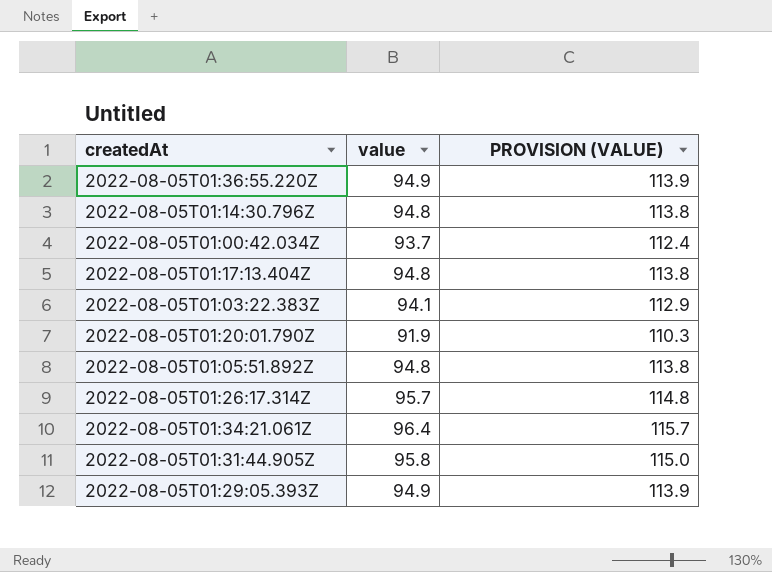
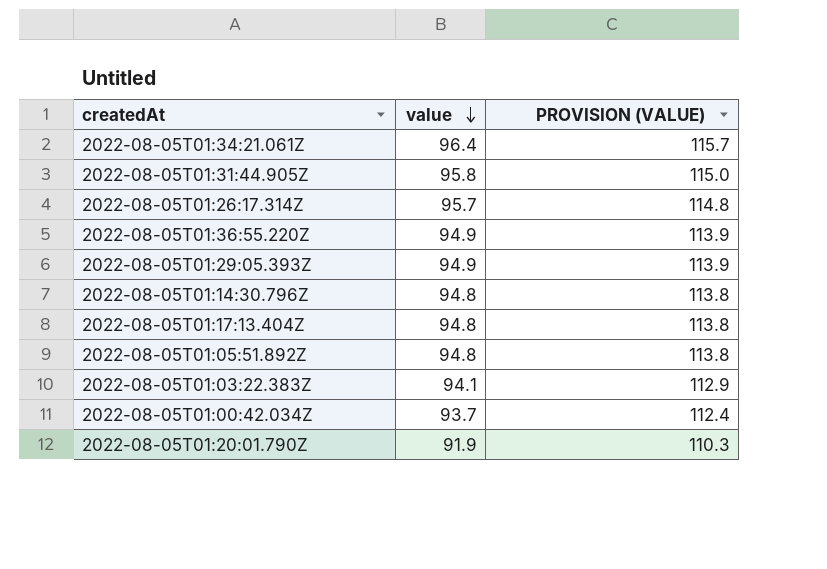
row order: none -> value descending

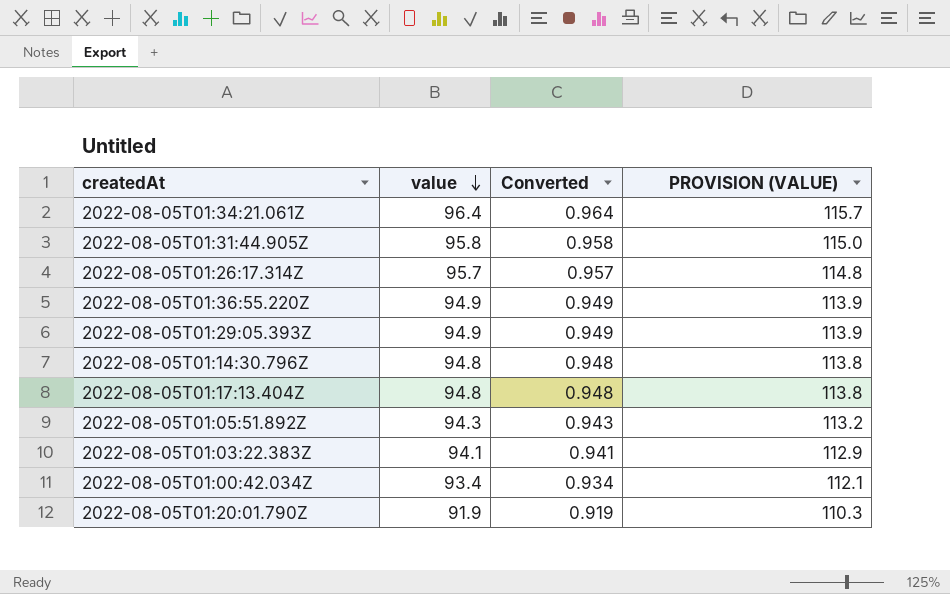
column Converted | formula: none -> [value] * 0.01
2022-08-05T01:05:51.892Z | value: 94.8 -> 94.3
2022-08-05T01:05:51.892Z | PROVISION (VALUE): 113.8 -> 113.2
2022-08-05T01:00:42.034Z | value: 93.7 -> 93.4
2022-08-05T01:00:42.034Z | PROVISION (VALUE): 112.4 -> 112.1

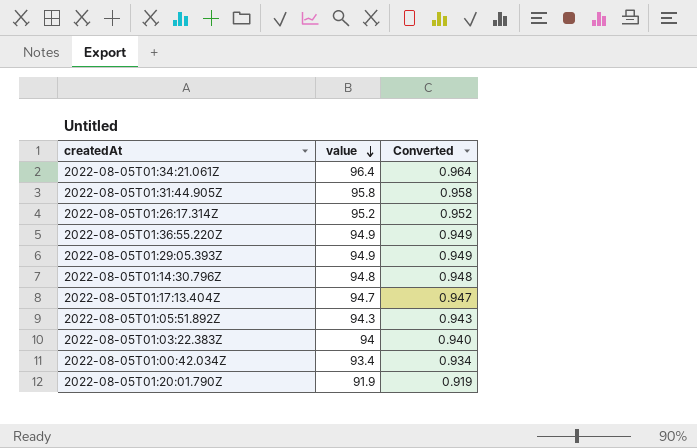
column PROVISION (VALUE) | formula: [value] * 1.2 -> none
2022-08-05T01:26:17.314Z | value: 95.7 -> 95.2
2022-08-05T01:26:17.314Z | Converted: 0.957 -> 0.952
2022-08-05T01:17:13.404Z | value: 94.8 -> 94.7
2022-08-05T01:17:13.404Z | Converted: 0.948 -> 0.947
2022-08-05T01:03:22.383Z | value: 94.1 -> 94
2022-08-05T01:03:22.383Z | Converted: 0.941 -> 0.940

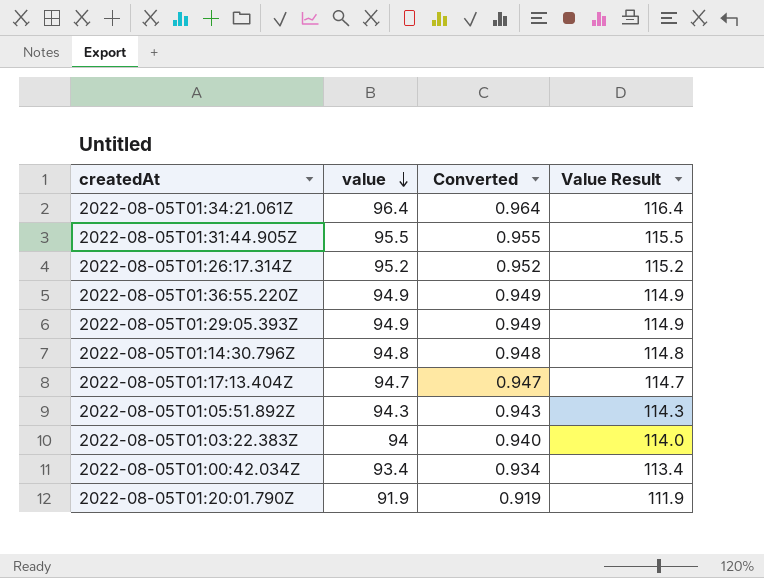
column Value Result | formula: none -> [value] + 20
2022-08-05T01:31:44.905Z | value: 95.8 -> 95.5
2022-08-05T01:31:44.905Z | Converted: 0.958 -> 0.955

